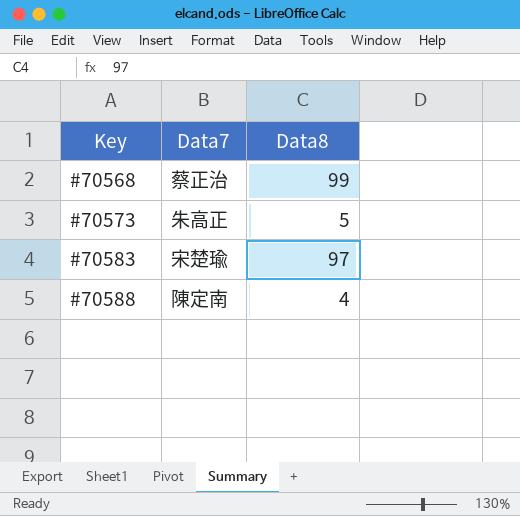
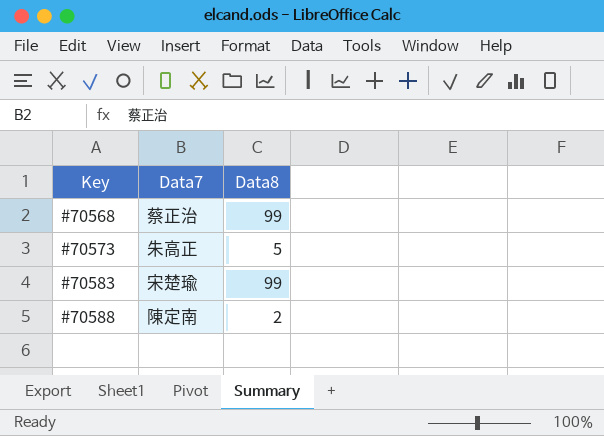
#70583 | Data8: 97 -> 99
#70588 | Data8: 4 -> 2

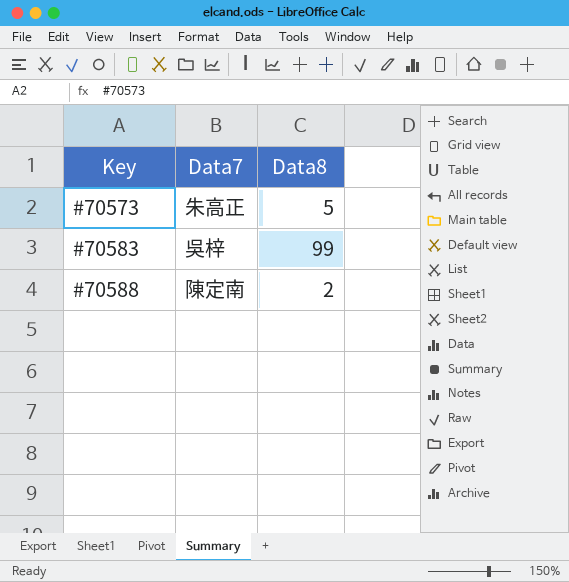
row #70568: 蔡正治 | 99 -> none
#70583 | Data7: 宋楚瑜 -> 吳梓

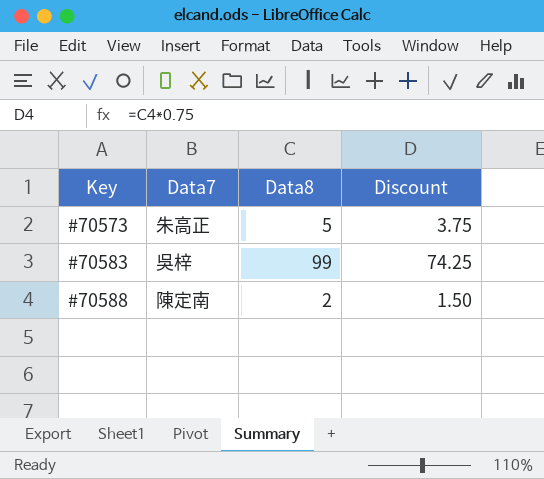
column Discount | formula: none -> [Data8] * 0.75

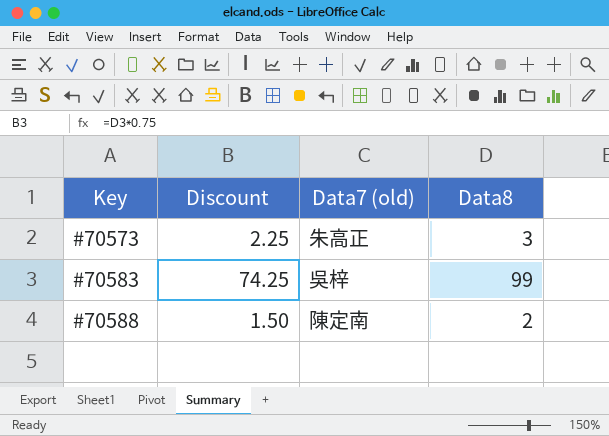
column Discount | position: 4 -> 2
column name: Data7 -> Data7 (old)
#70573 | Discount: 3.75 -> 2.25
#70573 | Data8: 5 -> 3

